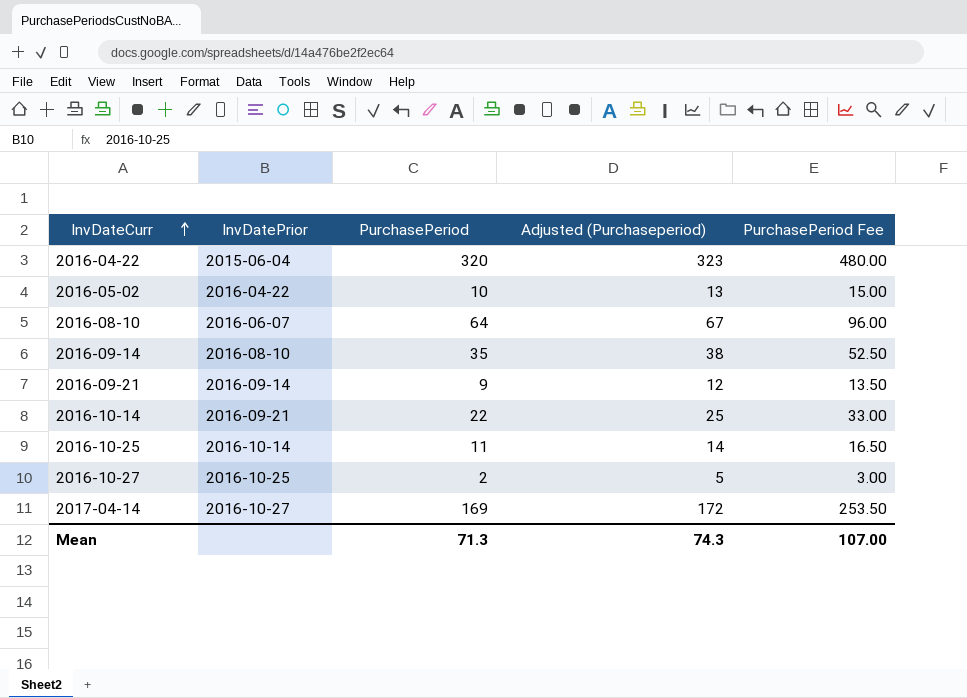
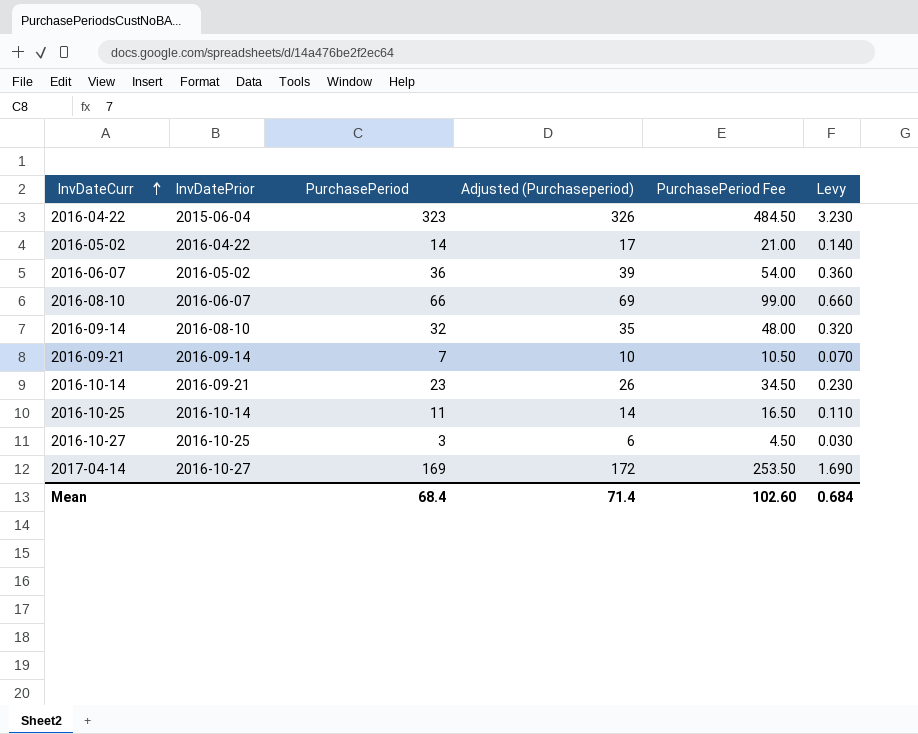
column Levy | formula: none -> [PurchasePeriod] * 0.01
2016-04-22 | PurchasePeriod: 320 -> 323
2016-04-22 | Adjusted (Purchaseperiod): 323 -> 326
2016-04-22 | PurchasePeriod Fee: 480.00 -> 484.50
2016-05-02 | PurchasePeriod: 10 -> 14
2016-05-02 | Adjusted (Purchaseperiod): 13 -> 17
2016-05-02 | PurchasePeriod Fee: 15.00 -> 21.00
row 2016-06-07: none -> 2016-05-02 | 36 | 39 | 54.00 | 0.360
2016-08-10 | PurchasePeriod: 64 -> 66
2016-08-10 | Adjusted (Purchaseperiod): 67 -> 69
2016-08-10 | PurchasePeriod Fee: 96.00 -> 99.00
2016-09-14 | PurchasePeriod: 35 -> 32
2016-09-14 | Adjusted (Purchaseperiod): 38 -> 35
2016-09-14 | PurchasePeriod Fee: 52.50 -> 48.00
2016-09-21 | PurchasePeriod: 9 -> 7
2016-09-21 | Adjusted (Purchaseperiod): 12 -> 10
2016-09-21 | PurchasePeriod Fee: 13.50 -> 10.50
2016-10-14 | PurchasePeriod: 22 -> 23
2016-10-14 | Adjusted (Purchaseperiod): 25 -> 26
2016-10-14 | PurchasePeriod Fee: 33.00 -> 34.50
2016-10-27 | PurchasePeriod: 2 -> 3
2016-10-27 | Adjusted (Purchaseperiod): 5 -> 6
2016-10-27 | PurchasePeriod Fee: 3.00 -> 4.50
Mean | PurchasePeriod: 71.3 -> 68.4
Mean | Adjusted (Purchaseperiod): 74.3 -> 71.4
Mean | PurchasePeriod Fee: 107.00 -> 102.60

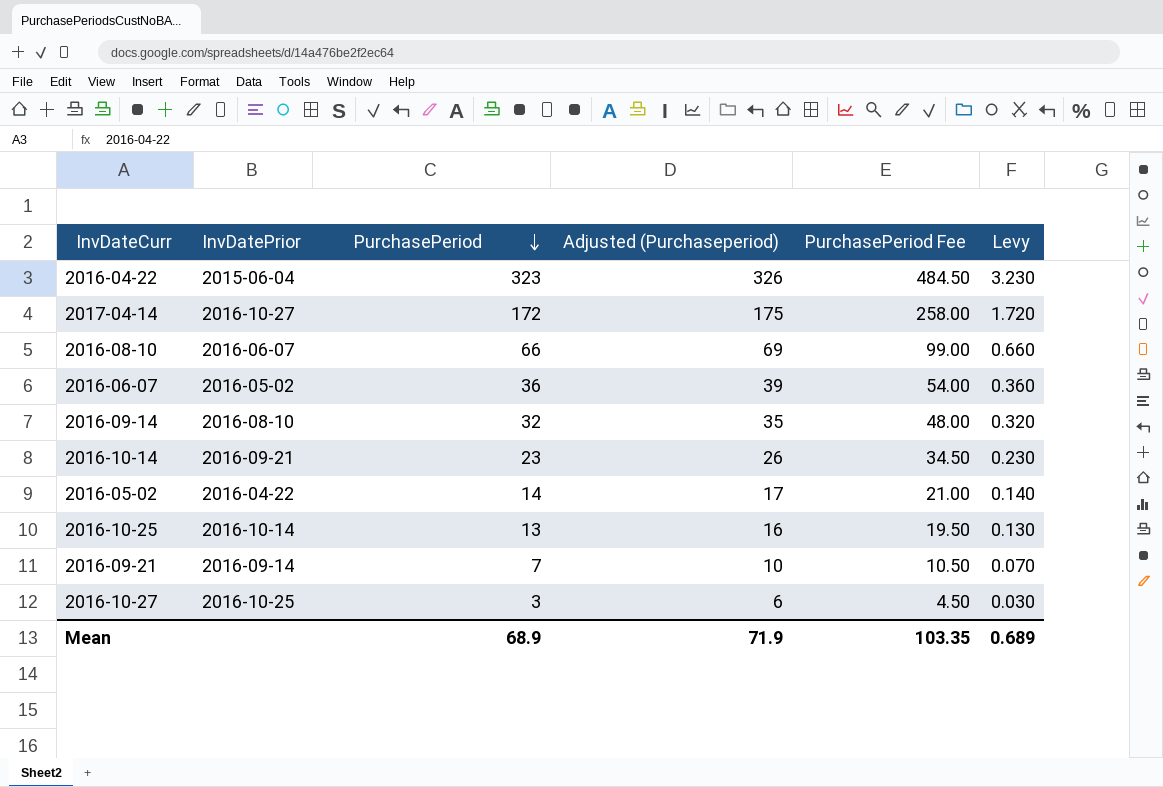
row order: InvDateCurr ascending -> PurchasePeriod descending
2017-04-14 | PurchasePeriod: 169 -> 172
2017-04-14 | Adjusted (Purchaseperiod): 172 -> 175
2017-04-14 | PurchasePeriod Fee: 253.50 -> 258.00
2017-04-14 | Levy: 1.690 -> 1.720
2016-10-25 | PurchasePeriod: 11 -> 13
2016-10-25 | Adjusted (Purchaseperiod): 14 -> 16
2016-10-25 | PurchasePeriod Fee: 16.50 -> 19.50
2016-10-25 | Levy: 0.110 -> 0.130
Mean | PurchasePeriod: 68.4 -> 68.9
Mean | Adjusted (Purchaseperiod): 71.4 -> 71.9
Mean | PurchasePeriod Fee: 102.60 -> 103.35
Mean | Levy: 0.684 -> 0.689

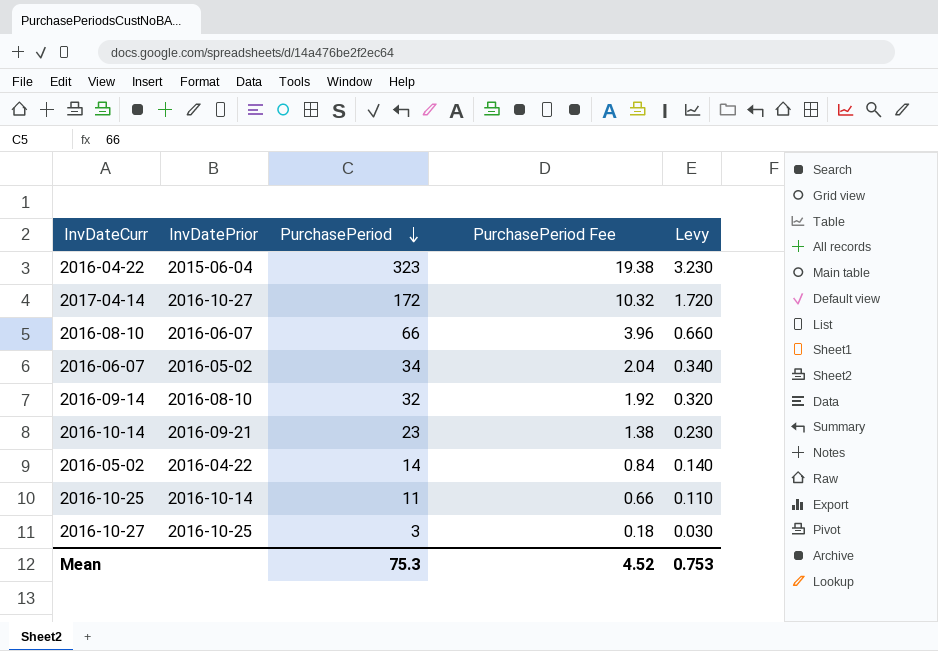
column Adjusted (Purchaseperiod) | formula: [PurchasePeriod] + 3 -> none
column PurchasePeriod Fee | formula: [PurchasePeriod] * 1.5 -> [PurchasePeriod] * 0.06
row 2016-09-21: 2016-09-14 | 7 | 10 | 10.50 | 0.070 -> none
2016-06-07 | PurchasePeriod: 36 -> 34
2016-06-07 | Levy: 0.360 -> 0.340
2016-10-25 | PurchasePeriod: 13 -> 11
2016-10-25 | Levy: 0.130 -> 0.110
Mean | PurchasePeriod: 68.9 -> 75.3
Mean | PurchasePeriod Fee: 103.35 -> 4.52
Mean | Levy: 0.689 -> 0.753

